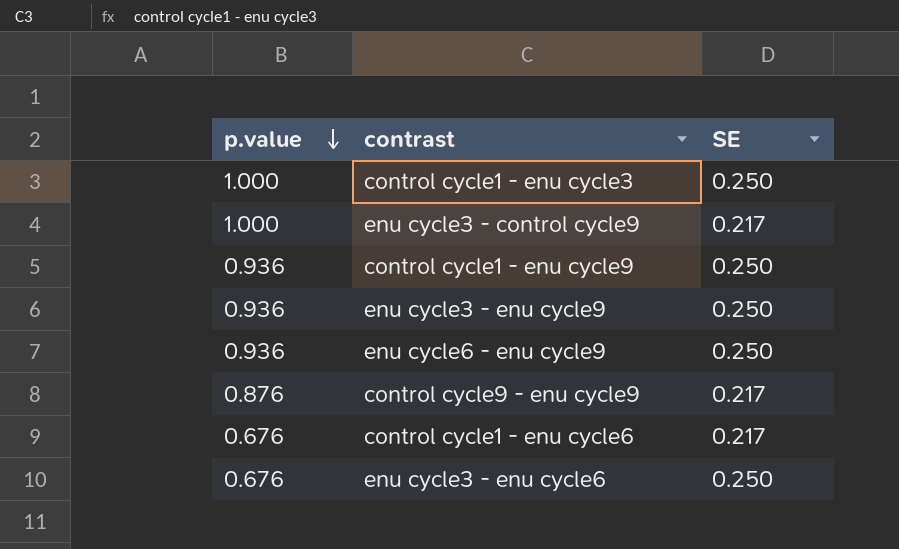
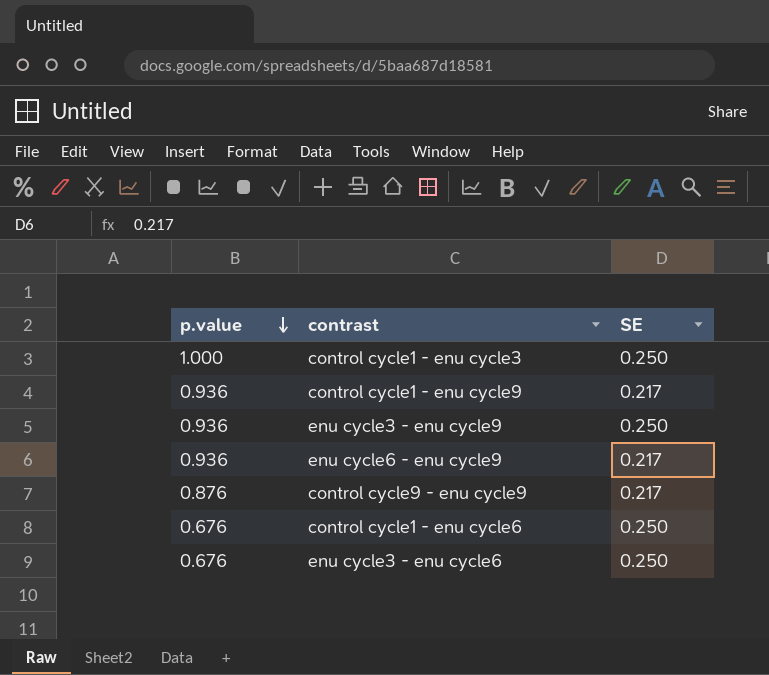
row enu cycle3 - control cycle9: 1.000 | 0.217 -> none
control cycle1 - enu cycle9 | SE: 0.250 -> 0.217
enu cycle6 - enu cycle9 | SE: 0.250 -> 0.217
control cycle1 - enu cycle6 | SE: 0.217 -> 0.250

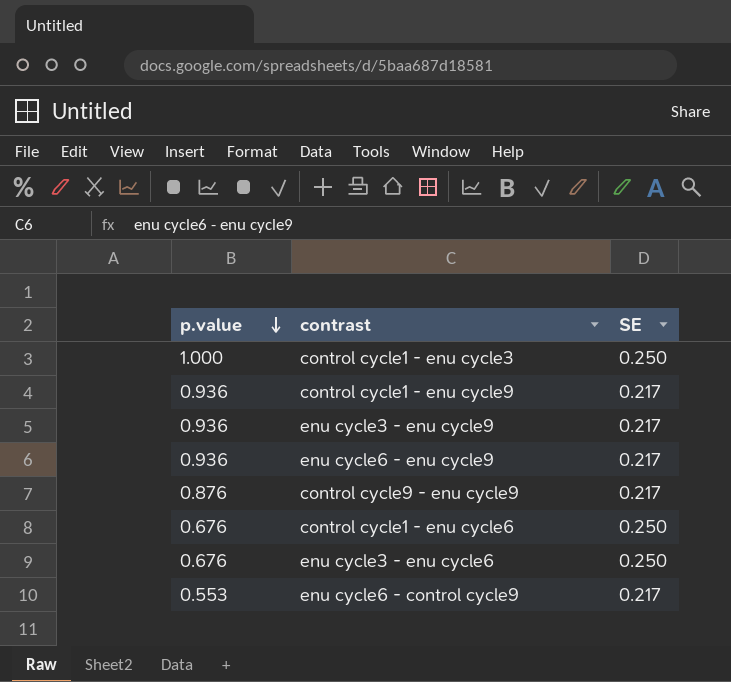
enu cycle3 - enu cycle9 | SE: 0.250 -> 0.217
row enu cycle6 - control cycle9: none -> 0.553 | 0.217

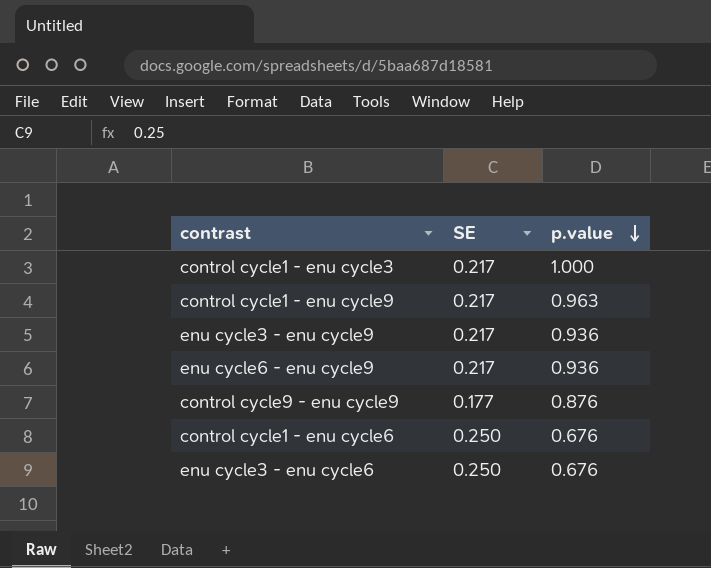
column p.value | position: 1 -> 3
row enu cycle6 - control cycle9: 0.553 | 0.217 -> none
control cycle1 - enu cycle3 | SE: 0.250 -> 0.217
control cycle1 - enu cycle9 | p.value: 0.936 -> 0.963
control cycle9 - enu cycle9 | SE: 0.217 -> 0.177

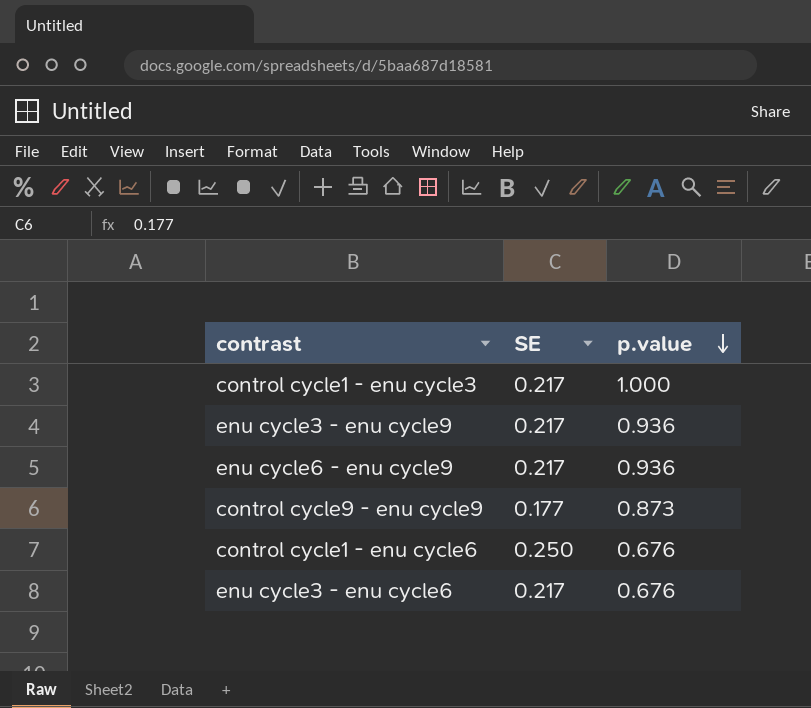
row control cycle1 - enu cycle9: 0.217 | 0.963 -> none
control cycle9 - enu cycle9 | p.value: 0.876 -> 0.873
enu cycle3 - enu cycle6 | SE: 0.250 -> 0.217

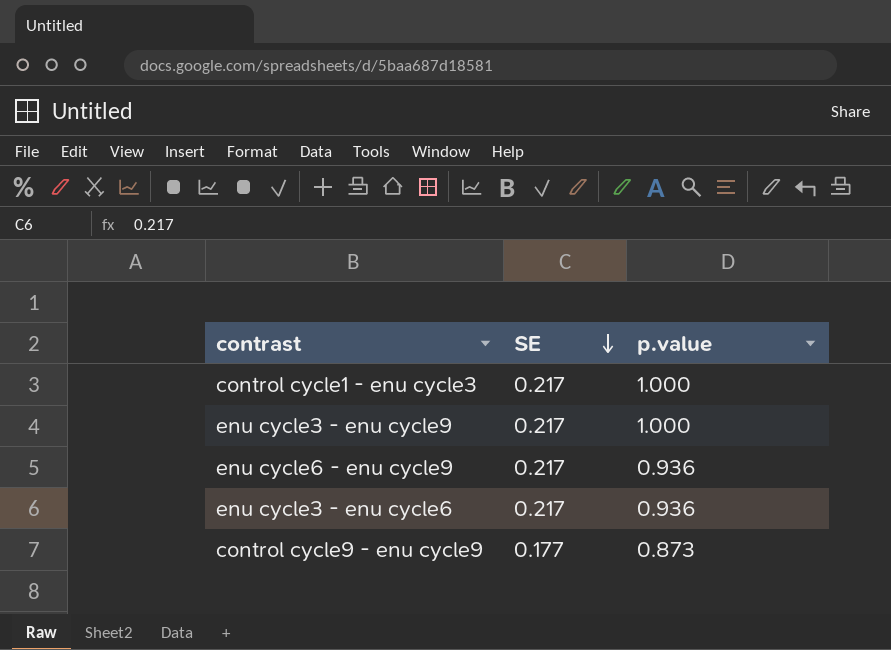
row order: p.value descending -> SE descending
row control cycle1 - enu cycle6: 0.250 | 0.676 -> none
enu cycle3 - enu cycle9 | p.value: 0.936 -> 1.000
enu cycle3 - enu cycle6 | p.value: 0.676 -> 0.936

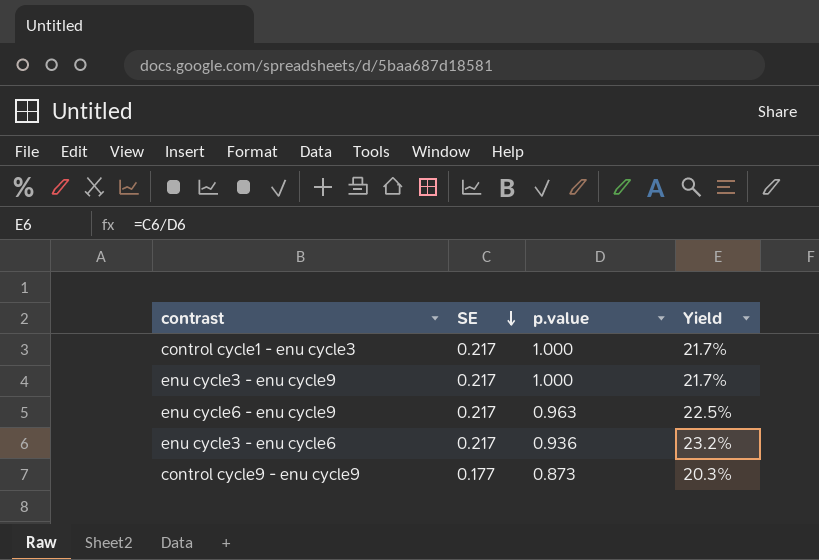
column Yield | formula: none -> [SE] / [p.value]
enu cycle6 - enu cycle9 | p.value: 0.936 -> 0.963

